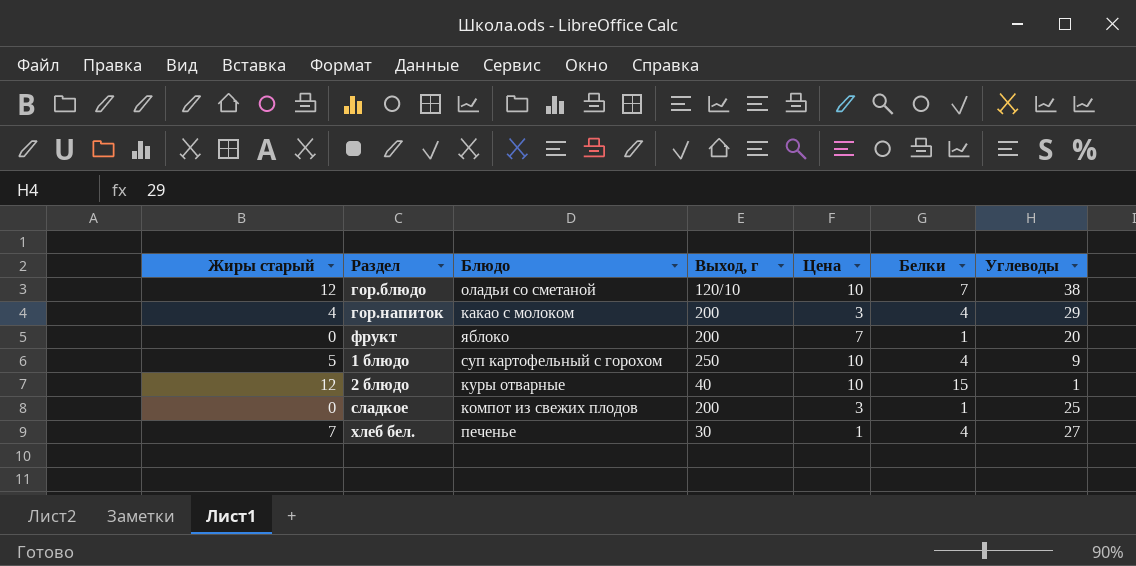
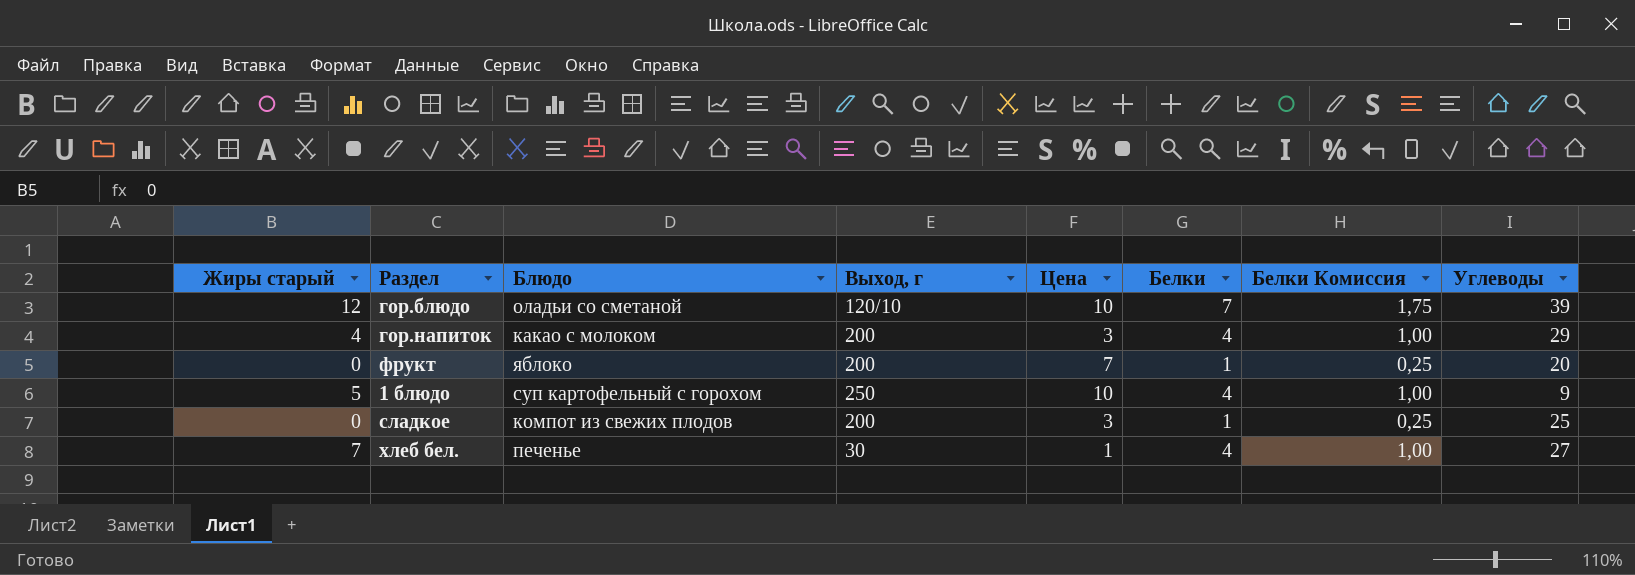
column Белки Комиссия | formula: none -> [Белки] * 0,25
row 2 блюдо: 12 | куры отварные | 40 | 10 | 15 | 1 -> none
гор.блюдо | Углеводы: 38 -> 39

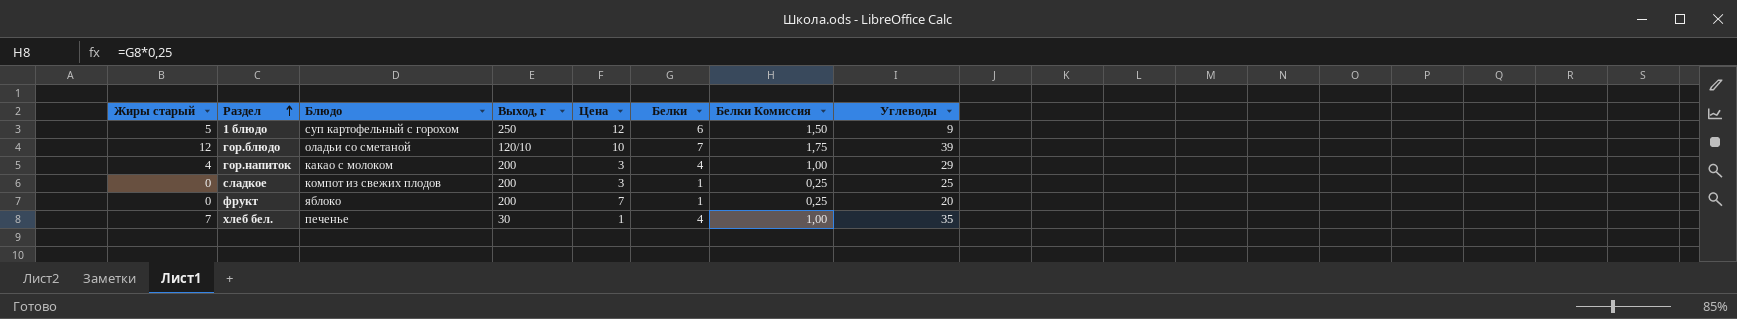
row order: none -> Раздел ascending
1 блюдо | Цена: 10 -> 12
1 блюдо | Белки: 4 -> 6
1 блюдо | Белки Комиссия: 1,00 -> 1,50
хлеб бел. | Углеводы: 27 -> 35

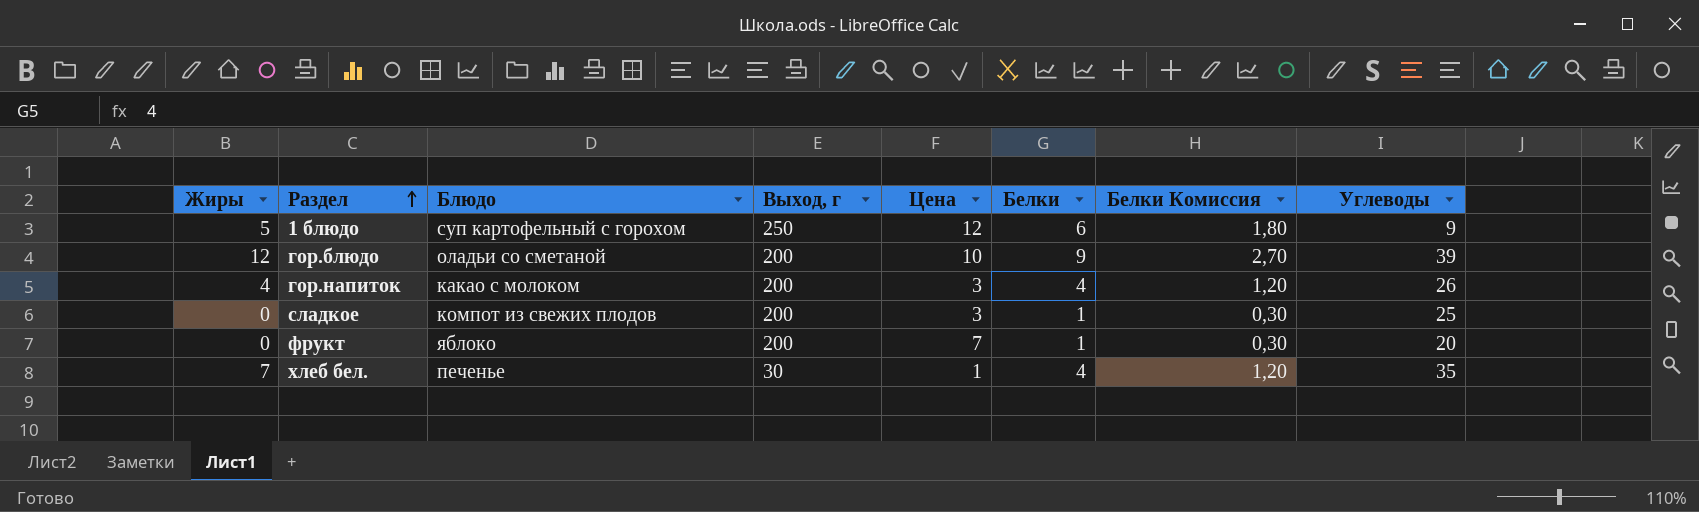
column name: Жиры старый -> Жиры
column Белки Комиссия | formula: [Белки] * 0,25 -> [Белки] * 0,3
гор.блюдо | Выход, г: 120/10 -> 200
гор.блюдо | Белки: 7 -> 9
гор.напиток | Углеводы: 29 -> 26

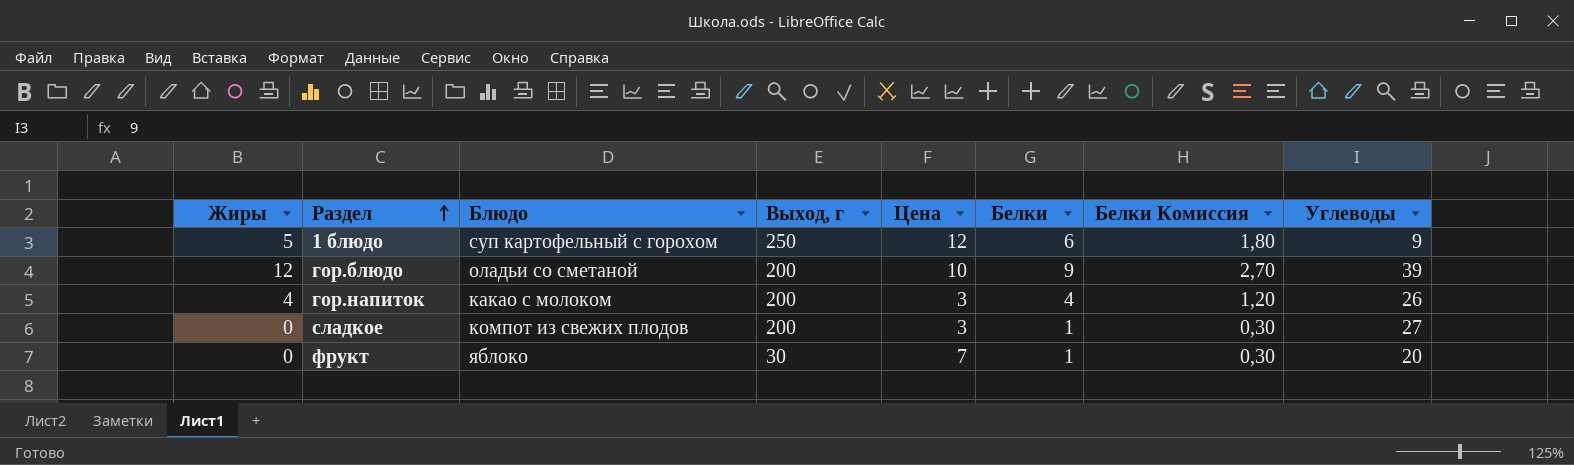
row хлеб бел.: 7 | печенье | 30 | 1 | 4 | 1,20 | 35 -> none
сладкое | Углеводы: 25 -> 27
фрукт | Выход, г: 200 -> 30

